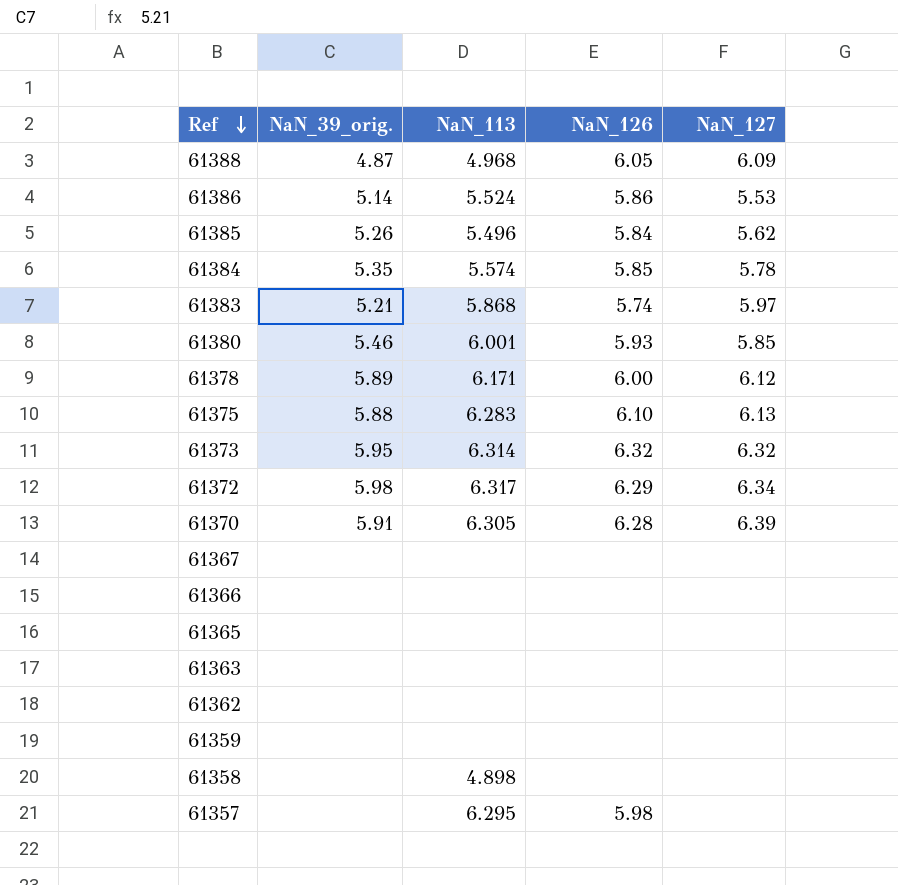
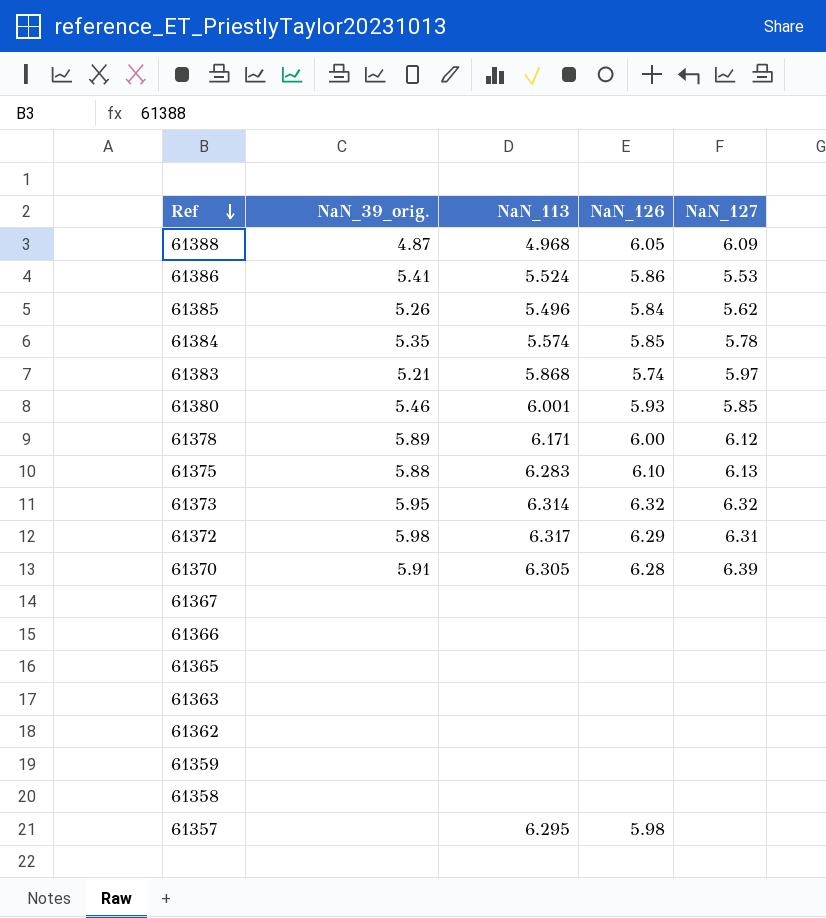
61386 | NaN_39_orig.: 5.14 -> 5.41
61372 | NaN_127: 6.34 -> 6.31
61358 | NaN_113: 4.898 -> none

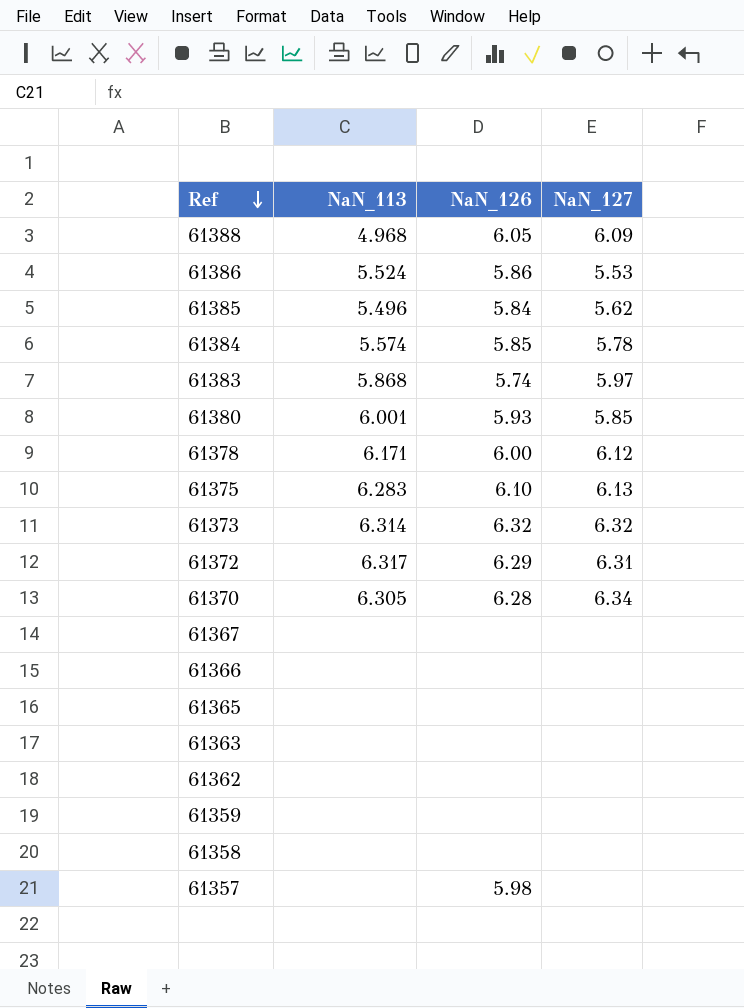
column NaN_39_orig. | position: 2 -> none
61370 | NaN_127: 6.39 -> 6.34
61357 | NaN_113: 6.295 -> none

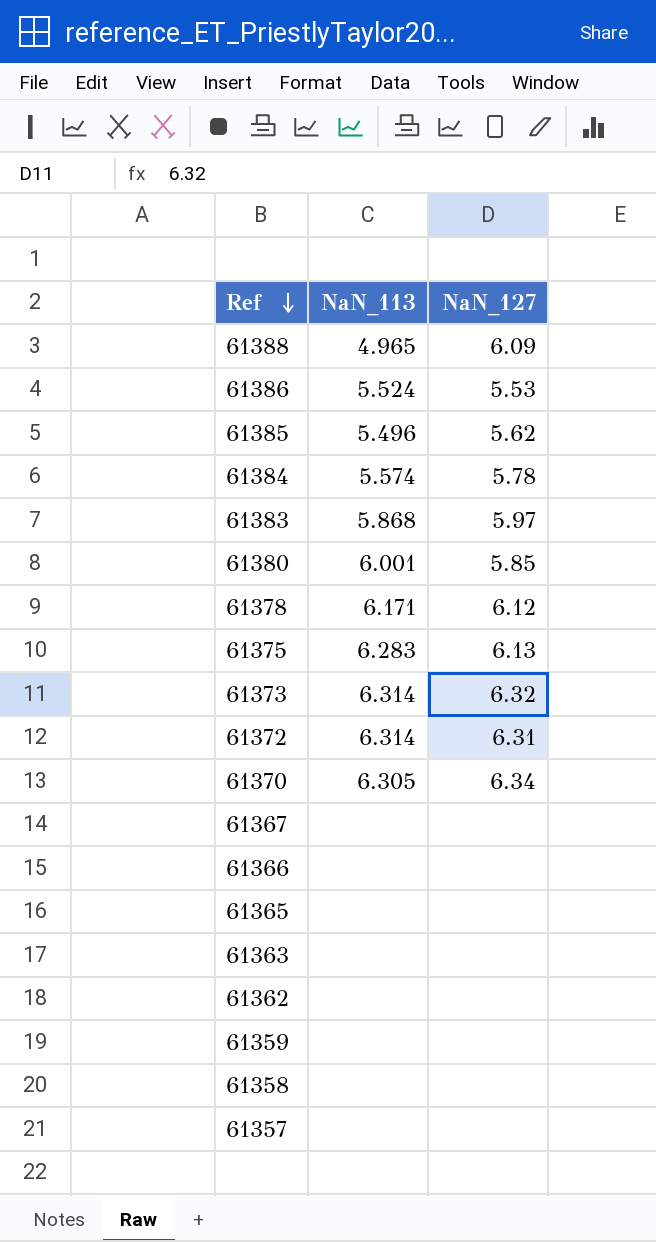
column NaN_126 | position: 3 -> none
61388 | NaN_113: 4.968 -> 4.965
61372 | NaN_113: 6.317 -> 6.314

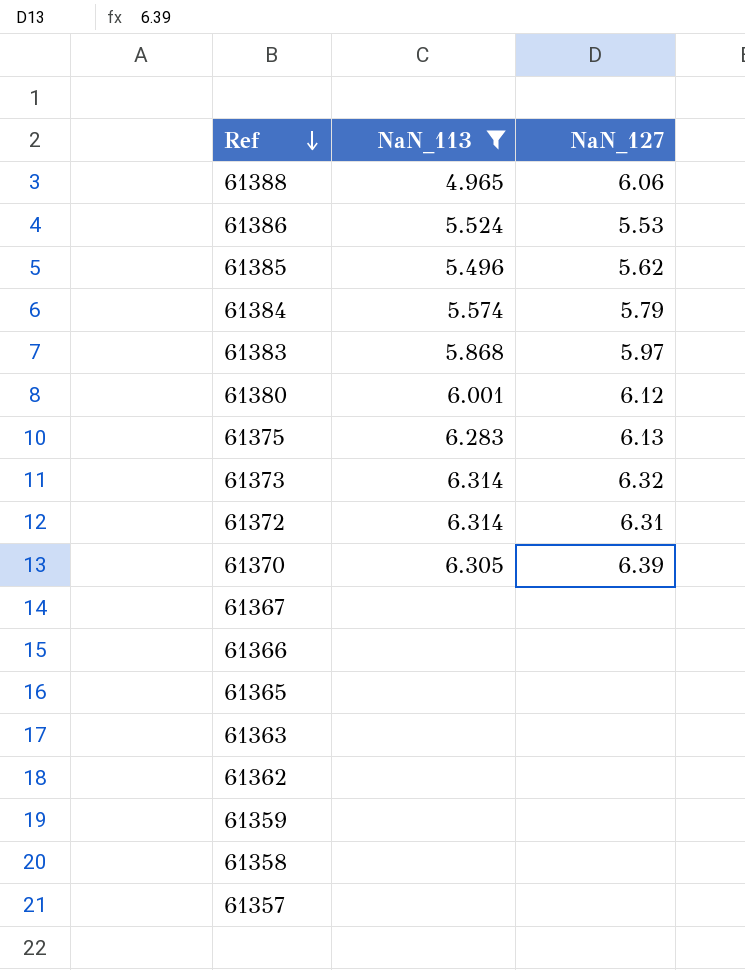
filter: none -> NaN_113 != 6.171
61388 | NaN_127: 6.09 -> 6.06
61384 | NaN_127: 5.78 -> 5.79
61380 | NaN_127: 5.85 -> 6.12
61370 | NaN_127: 6.34 -> 6.39

